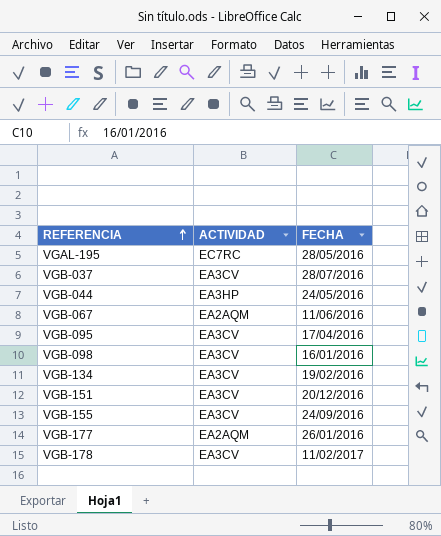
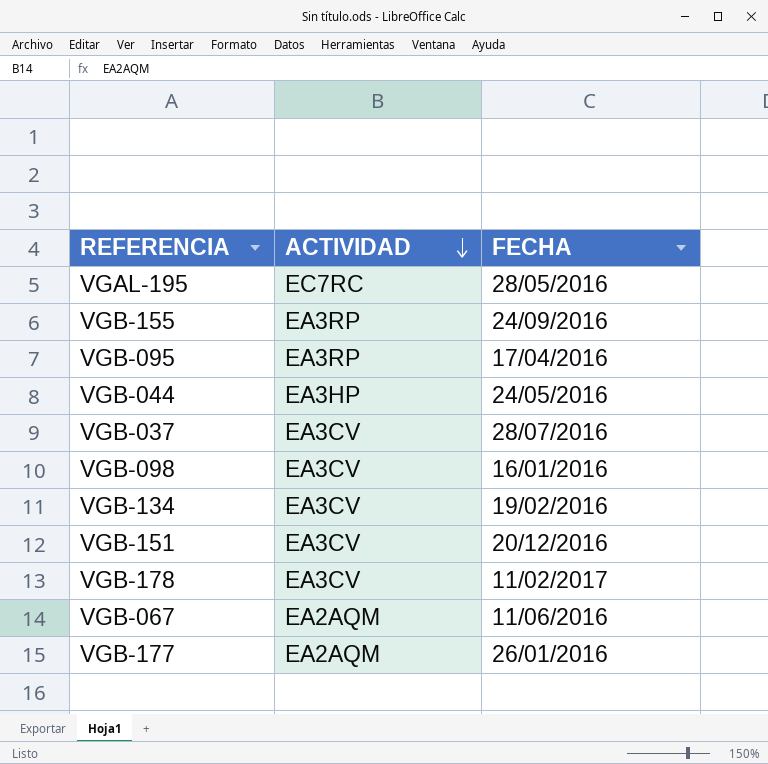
row order: REFERENCIA ascending -> ACTIVIDAD descending
VGB-155 | ACTIVIDAD: EA3CV -> EA3RP
VGB-095 | ACTIVIDAD: EA3CV -> EA3RP

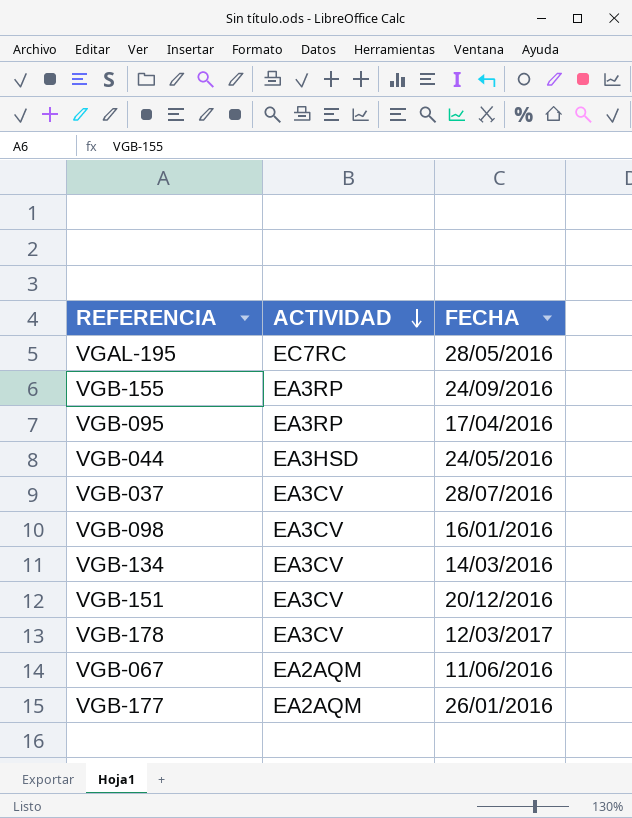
VGB-044 | ACTIVIDAD: EA3HP -> EA3HSD
VGB-134 | FECHA: 19/02/2016 -> 14/03/2016
VGB-178 | FECHA: 11/02/2017 -> 12/03/2017

